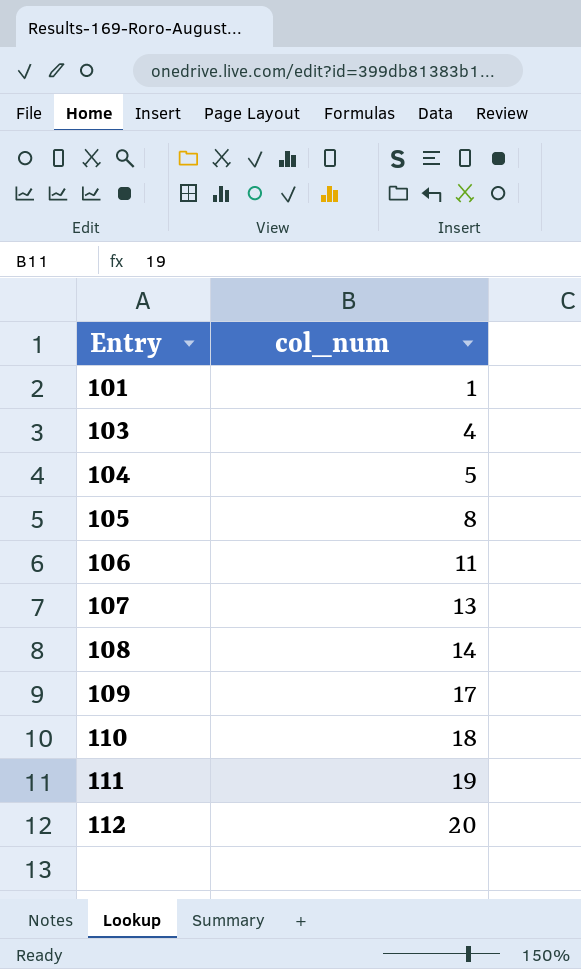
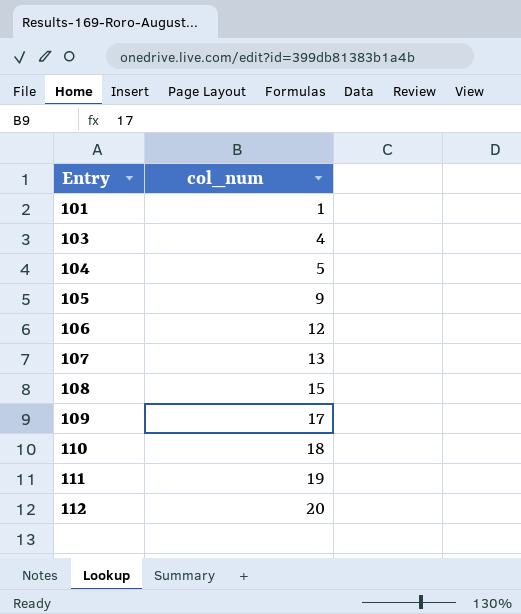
105 | col_num: 8 -> 9
106 | col_num: 11 -> 12
108 | col_num: 14 -> 15

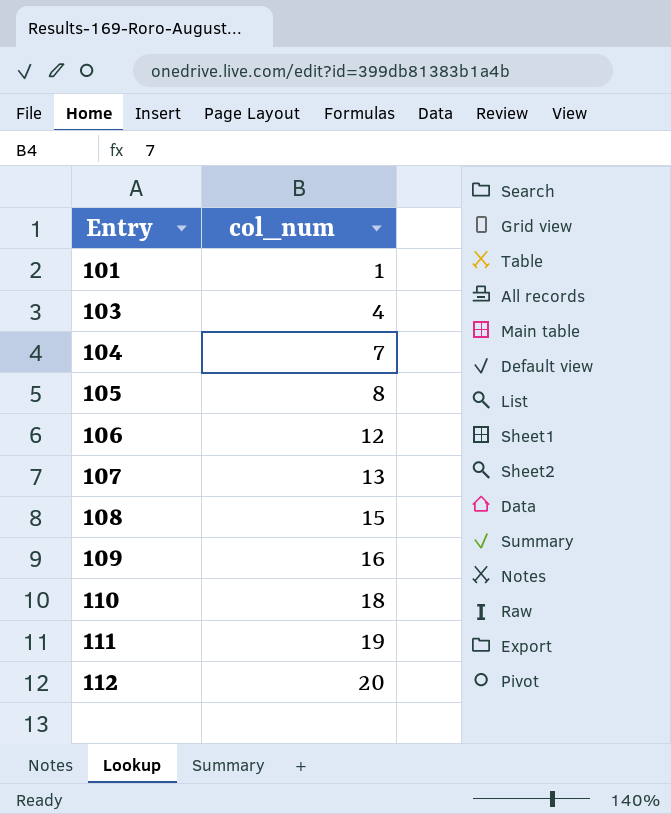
104 | col_num: 5 -> 7
105 | col_num: 9 -> 8
109 | col_num: 17 -> 16

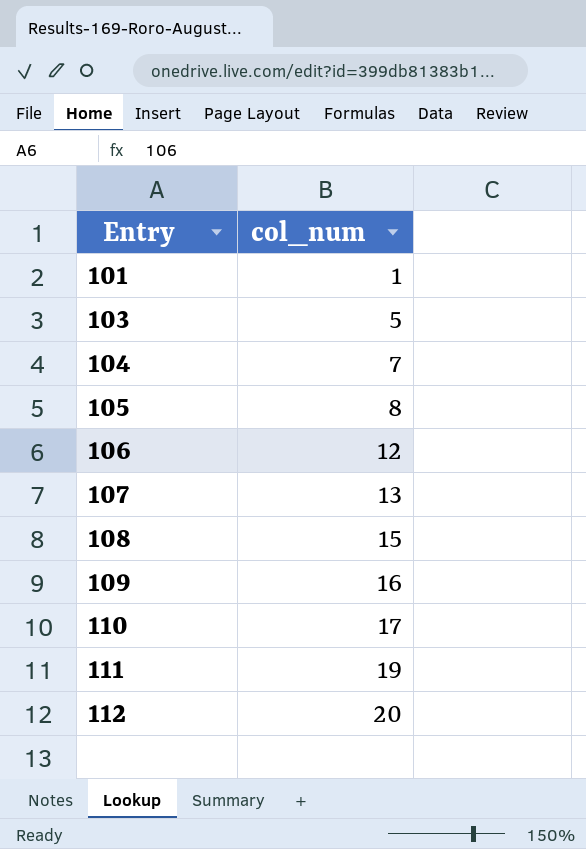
103 | col_num: 4 -> 5
110 | col_num: 18 -> 17

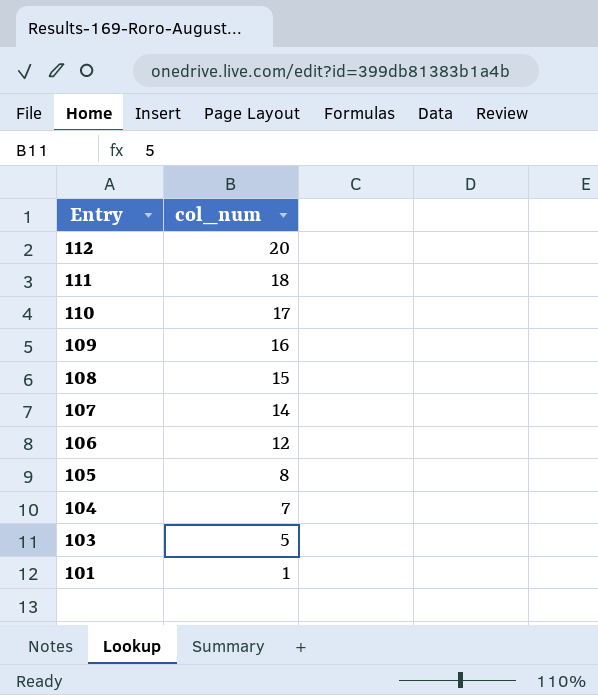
row order: Entry ascending -> Entry descending
111 | col_num: 19 -> 18
107 | col_num: 13 -> 14

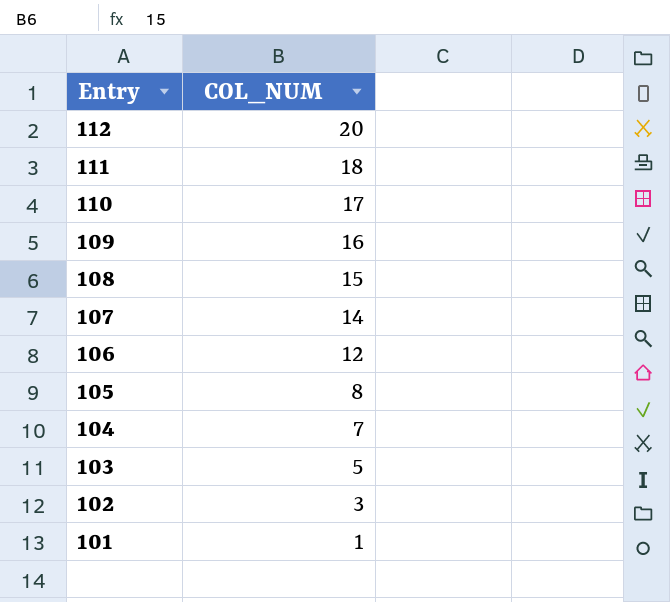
column name: col_num -> COL_NUM
row 102: none -> 3

